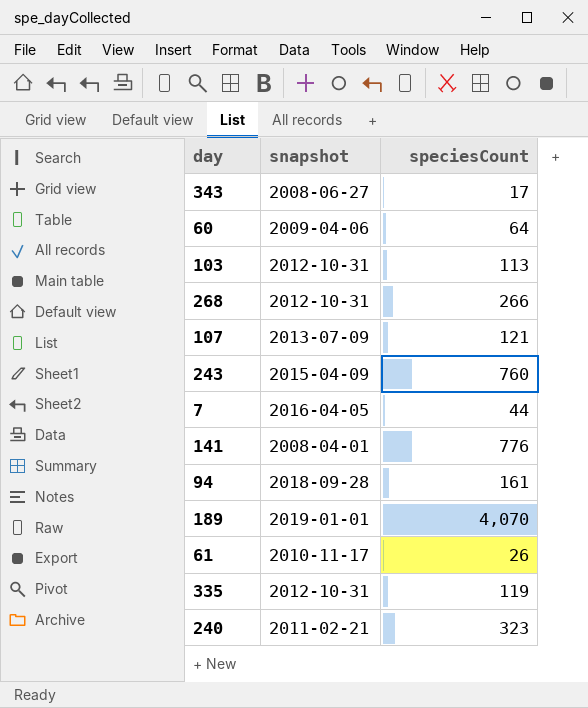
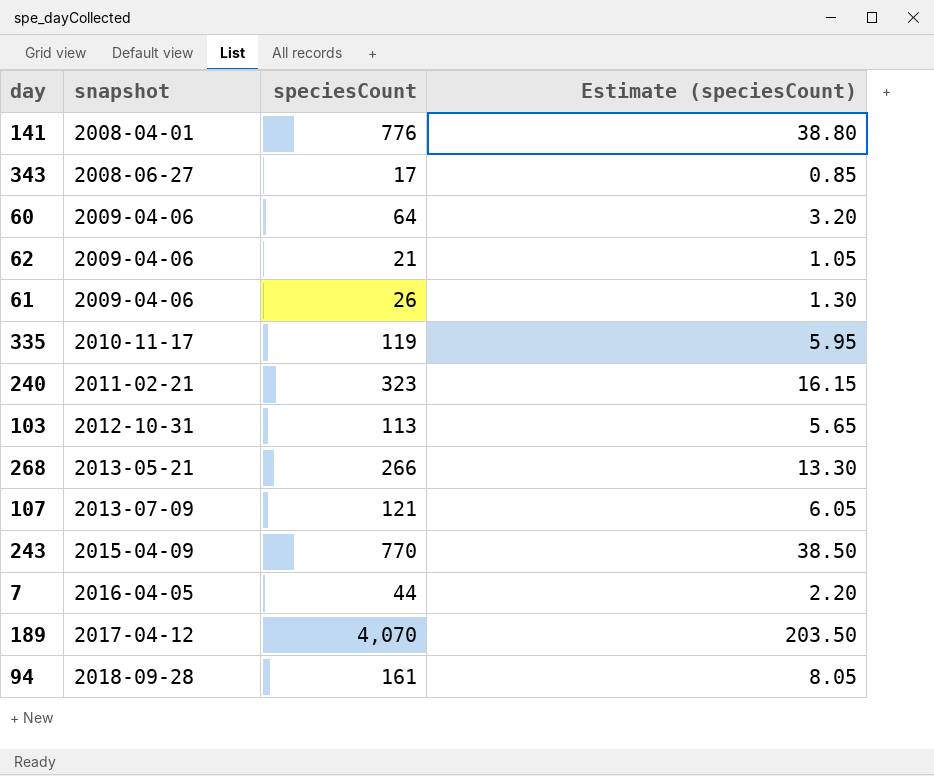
row order: none -> snapshot ascending
column Estimate (speciesCount) | formula: none -> [speciesCount] * 0.05
row 62: none -> 2009-04-06 | 21 | 1.05
61 | snapshot: 2010-11-17 -> 2009-04-06
335 | snapshot: 2012-10-31 -> 2010-11-17
268 | snapshot: 2012-10-31 -> 2013-05-21
243 | speciesCount: 760 -> 770
189 | snapshot: 2019-01-01 -> 2017-04-12

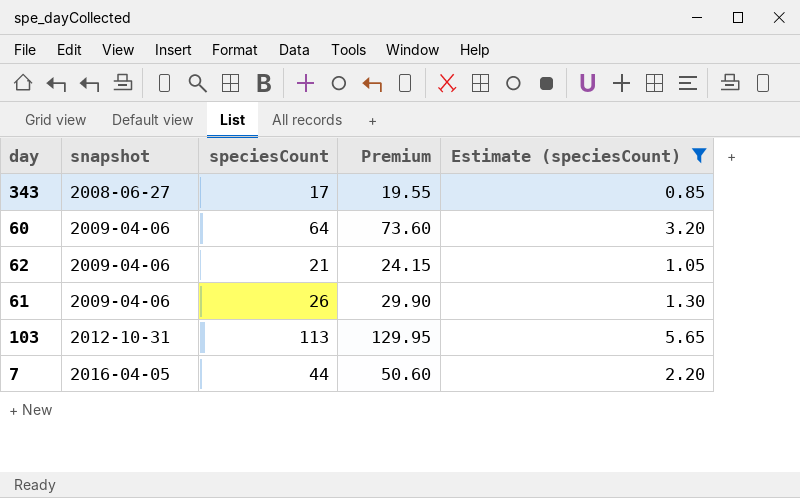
filter: none -> Estimate (speciesCount) <= 5.65
column Premium | formula: none -> [speciesCount] * 1.15

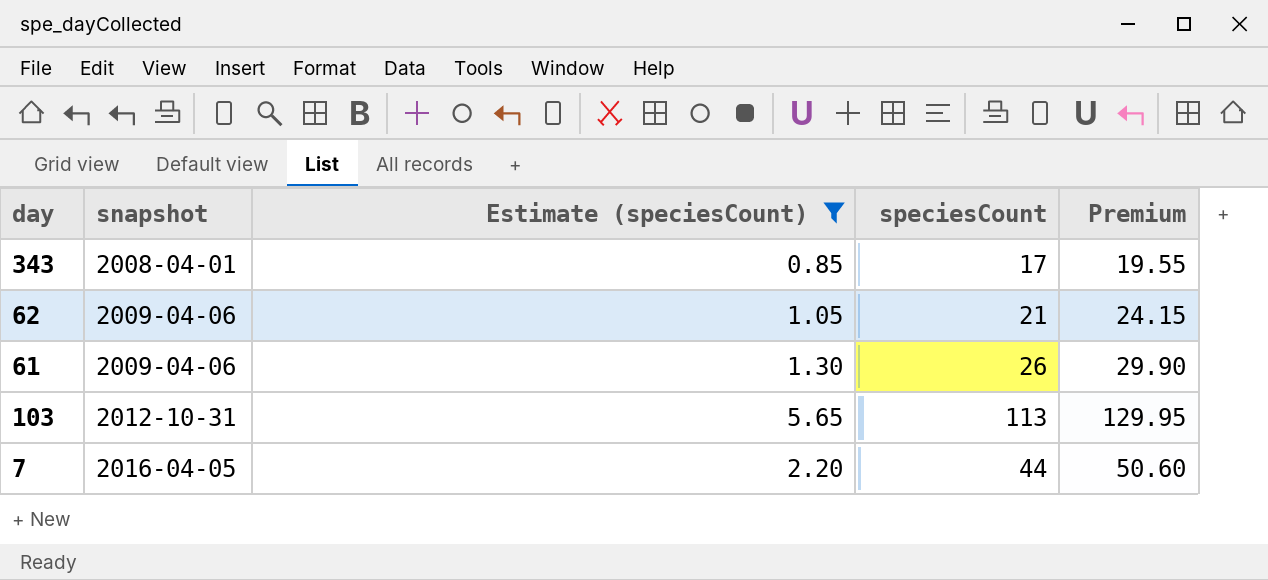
column Estimate (speciesCount) | position: 5 -> 3
row 60: 2009-04-06 | 64 | 73.60 | 3.20 -> none
343 | snapshot: 2008-06-27 -> 2008-04-01

